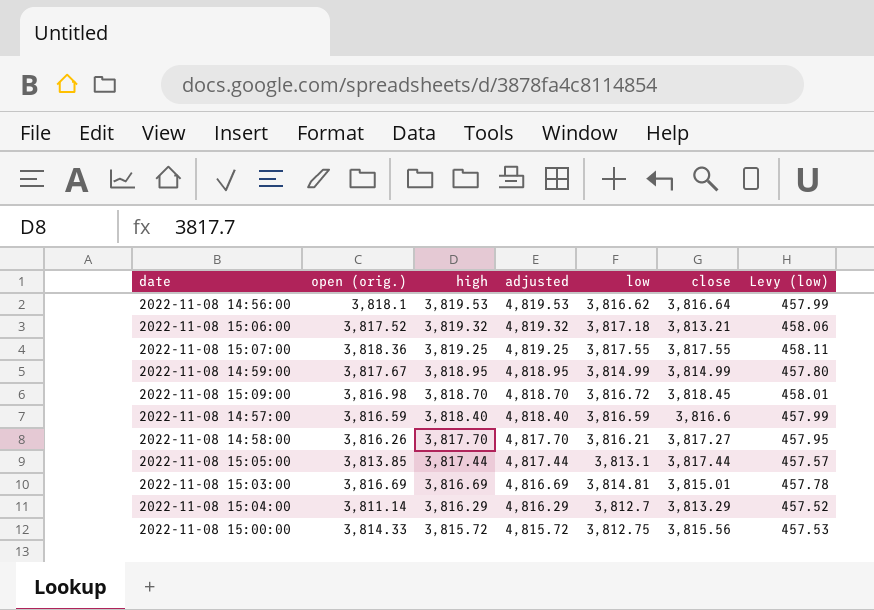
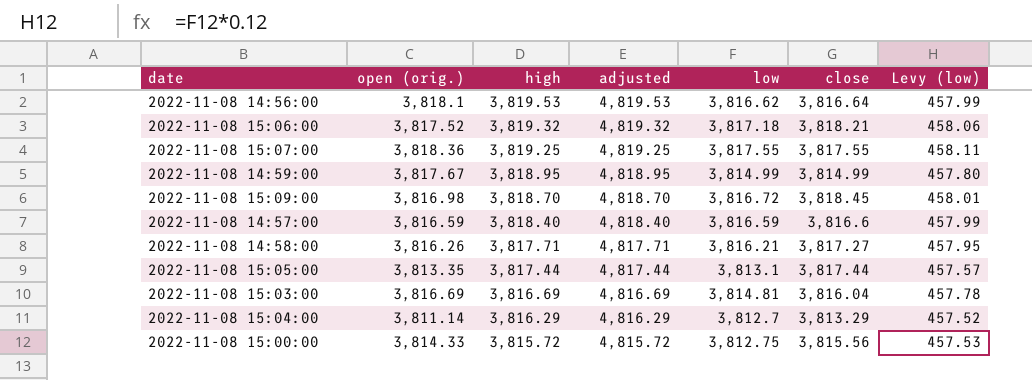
2022-11-08 15:06:00 | close: 3,813.21 -> 3,818.21
2022-11-08 14:58:00 | high: 3,817.70 -> 3,817.71
2022-11-08 14:58:00 | adjusted: 4,817.70 -> 4,817.71
2022-11-08 15:05:00 | open (orig.): 3,813.85 -> 3,813.35
2022-11-08 15:03:00 | close: 3,815.01 -> 3,816.04

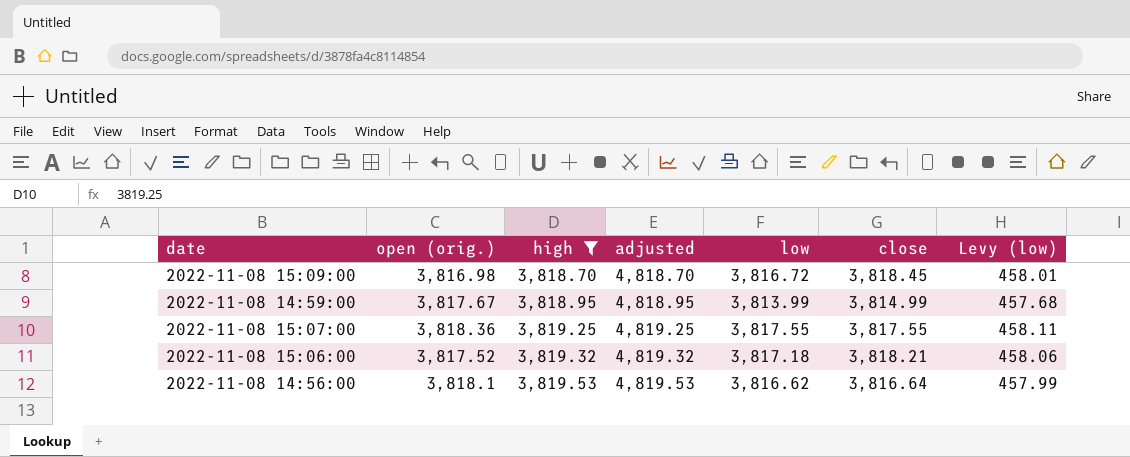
filter: none -> high >= 3,818.70
row order: high descending -> high ascending
2022-11-08 14:59:00 | low: 3,814.99 -> 3,813.99
2022-11-08 14:59:00 | Levy (low): 457.80 -> 457.68

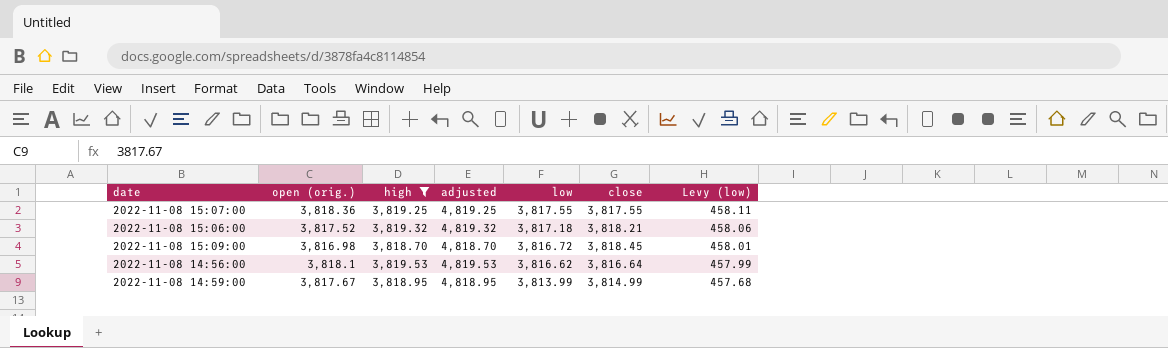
row order: high ascending -> low descending

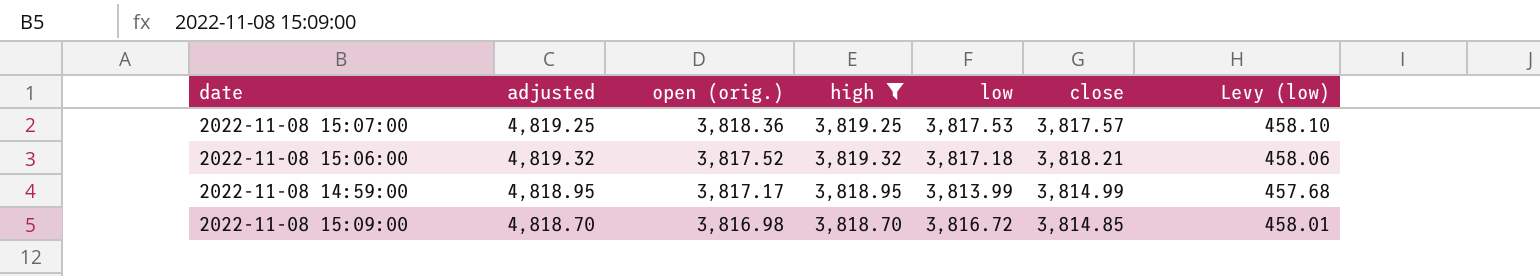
row order: low descending -> open (orig.) descending
column adjusted | position: 4 -> 2
row 2022-11-08 14:56:00: 3,818.1 | 3,819.53 | 4,819.53 | 3,816.62 | 3,816.64 | 457.99 -> none
2022-11-08 15:07:00 | low: 3,817.55 -> 3,817.53
2022-11-08 15:07:00 | close: 3,817.55 -> 3,817.57
2022-11-08 15:07:00 | Levy (low): 458.11 -> 458.10
2022-11-08 14:59:00 | open (orig.): 3,817.67 -> 3,817.17
2022-11-08 15:09:00 | close: 3,818.45 -> 3,814.85

